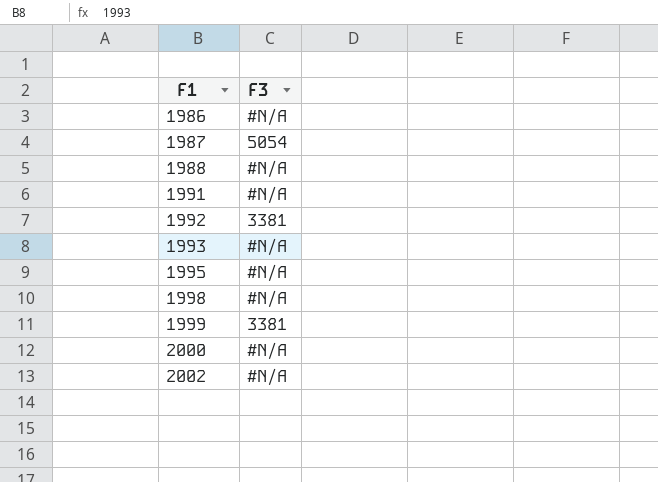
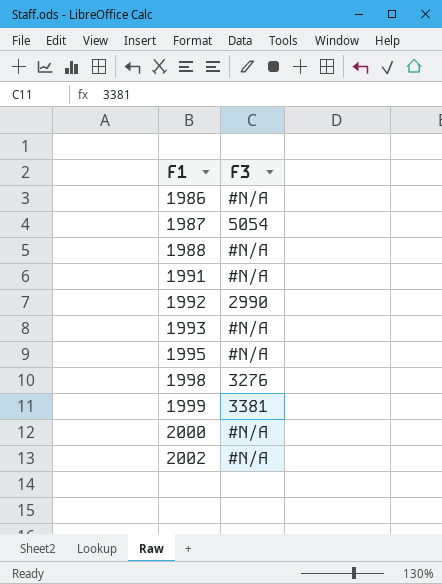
1992 | F3: 3381 -> 2990
1998 | F3: #N/A -> 3276

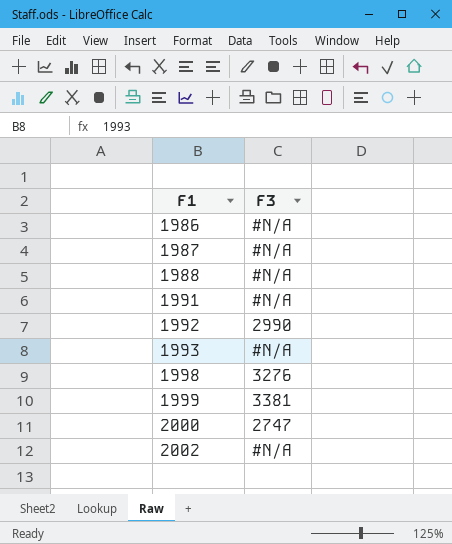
row 1995: #N/A -> none
1987 | F3: 5054 -> #N/A
2000 | F3: #N/A -> 2747

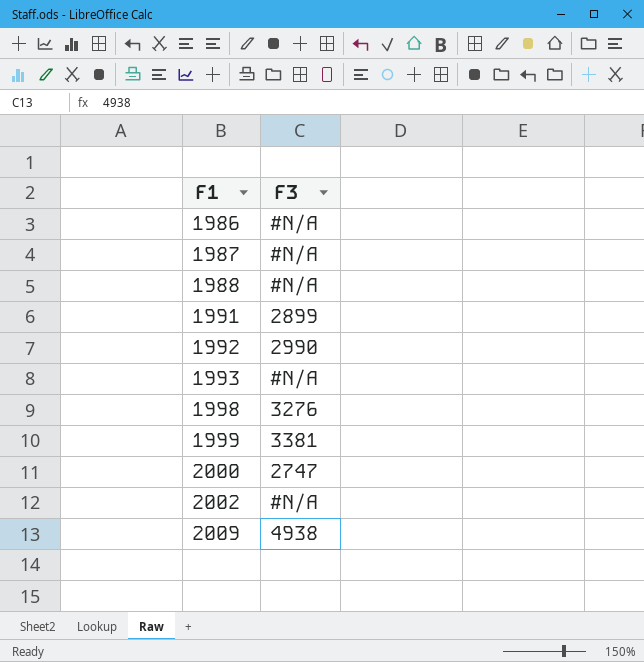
1991 | F3: #N/A -> 2899
row 2009: none -> 4938

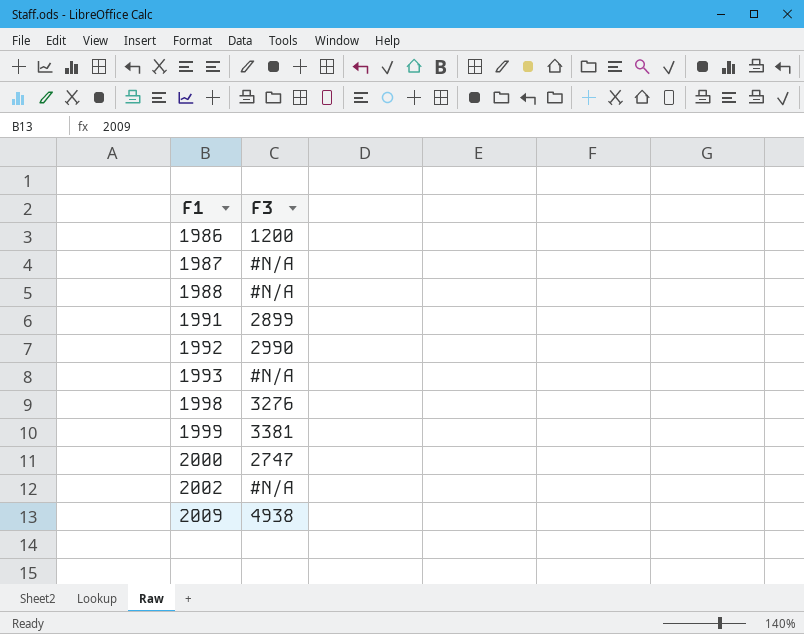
1986 | F3: #N/A -> 1200

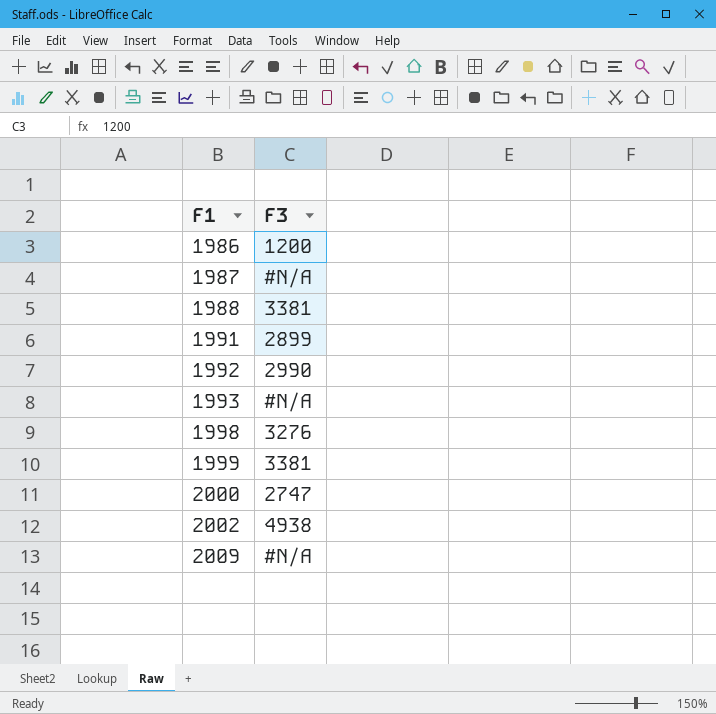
1988 | F3: #N/A -> 3381
2002 | F3: #N/A -> 4938
2009 | F3: 4938 -> #N/A

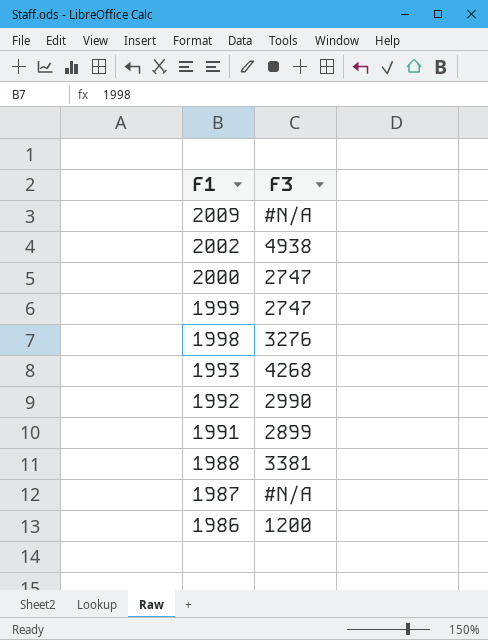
row order: F1 ascending -> F1 descending
1999 | F3: 3381 -> 2747
1993 | F3: #N/A -> 4268

